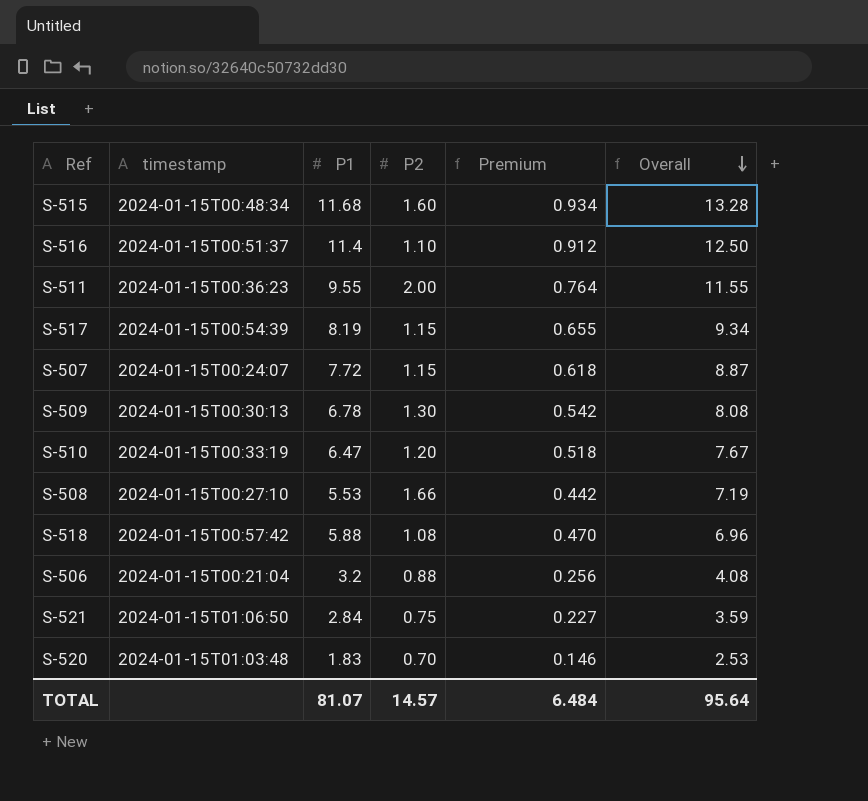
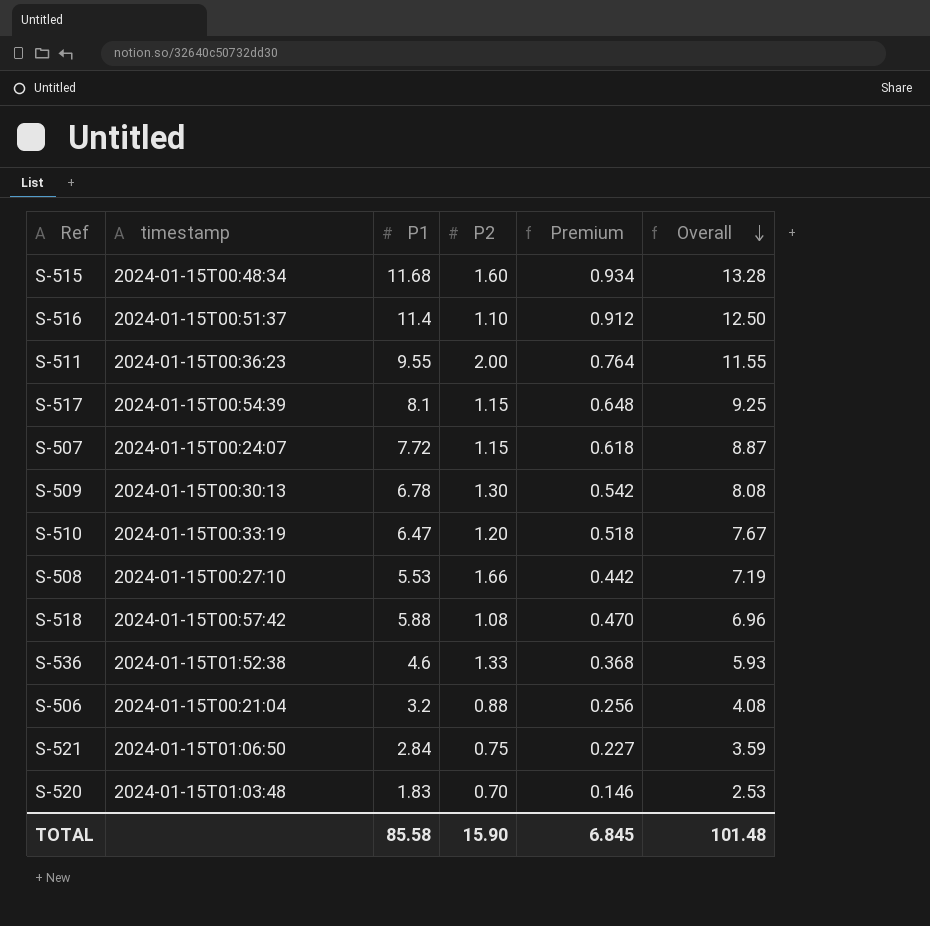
S-517 | P1: 8.19 -> 8.1
S-517 | Premium: 0.655 -> 0.648
S-517 | Overall: 9.34 -> 9.25
row S-536: none -> 2024-01-15T01:52:38 | 4.6 | 1.33 | 0.368 | 5.93
TOTAL | P1: 81.07 -> 85.58
TOTAL | P2: 14.57 -> 15.90
TOTAL | Premium: 6.484 -> 6.845
TOTAL | Overall: 95.64 -> 101.48

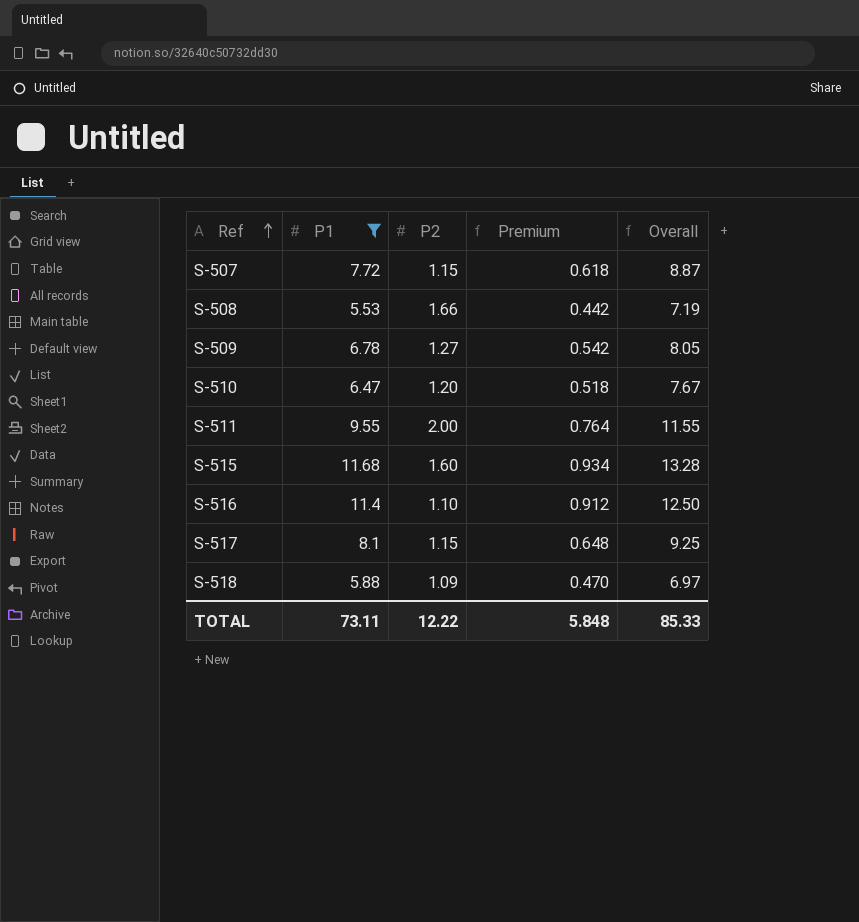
filter: none -> P1 >= 5.53
row order: Overall descending -> Ref ascending
column timestamp | position: 2 -> none
S-509 | P2: 1.30 -> 1.27
S-509 | Overall: 8.08 -> 8.05
S-518 | P2: 1.08 -> 1.09
S-518 | Overall: 6.96 -> 6.97
TOTAL | P1: 85.58 -> 73.11
TOTAL | P2: 15.90 -> 12.22
TOTAL | Premium: 6.845 -> 5.848
TOTAL | Overall: 101.48 -> 85.33

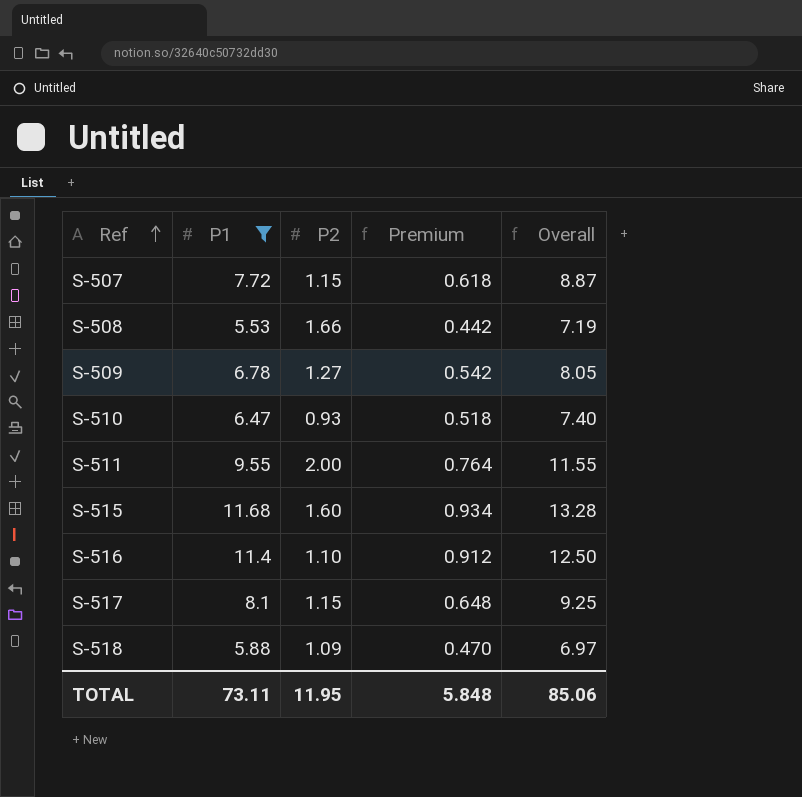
S-510 | P2: 1.20 -> 0.93
S-510 | Overall: 7.67 -> 7.40
TOTAL | P2: 12.22 -> 11.95
TOTAL | Overall: 85.33 -> 85.06

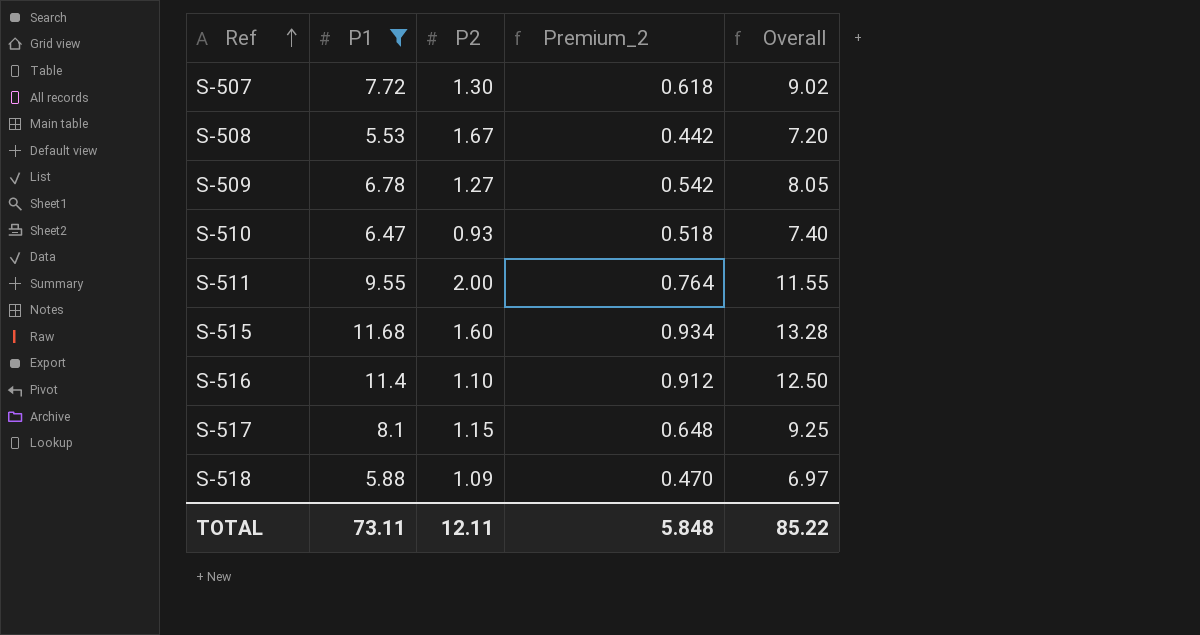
column name: Premium -> Premium_2
S-507 | P2: 1.15 -> 1.30
S-507 | Overall: 8.87 -> 9.02
S-508 | P2: 1.66 -> 1.67
S-508 | Overall: 7.19 -> 7.20
TOTAL | P2: 11.95 -> 12.11
TOTAL | Overall: 85.06 -> 85.22

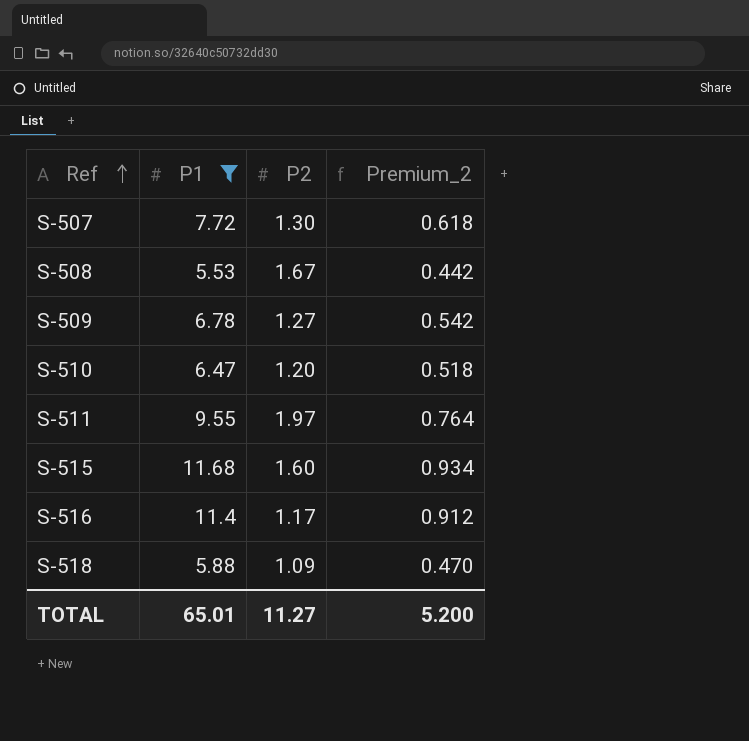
column Overall | formula: [P1] + [P2] -> none
row S-517: 8.1 | 1.15 | 0.648 | 9.25 -> none
S-510 | P2: 0.93 -> 1.20
S-511 | P2: 2.00 -> 1.97
S-516 | P2: 1.10 -> 1.17
TOTAL | P1: 73.11 -> 65.01
TOTAL | P2: 12.11 -> 11.27
TOTAL | Premium_2: 5.848 -> 5.200

